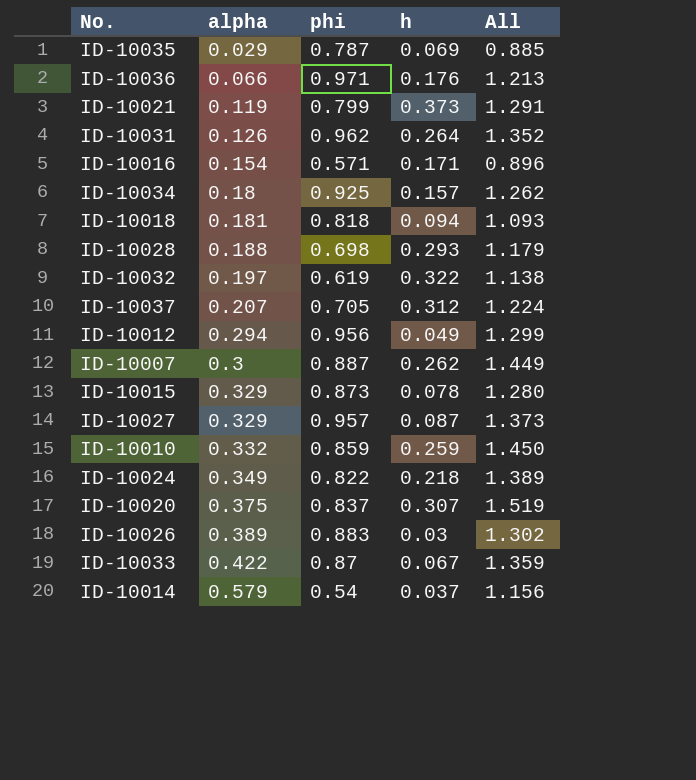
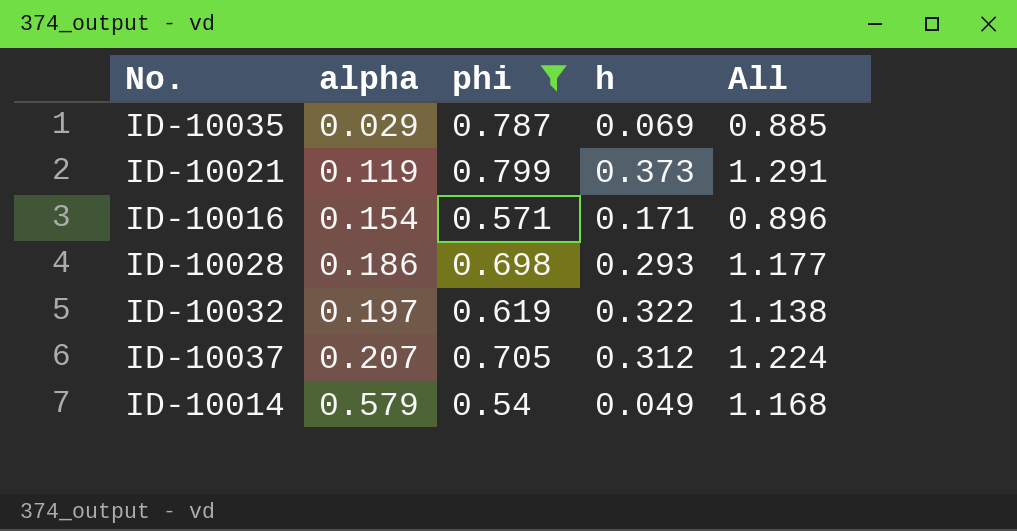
filter: none -> phi <= 0.799
ID-10028 | alpha: 0.188 -> 0.186
ID-10028 | All: 1.179 -> 1.177
ID-10014 | h: 0.037 -> 0.049
ID-10014 | All: 1.156 -> 1.168

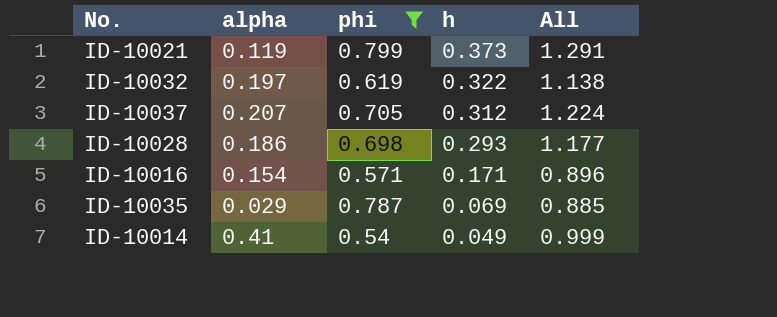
row order: alpha ascending -> h descending
ID-10014 | alpha: 0.579 -> 0.41
ID-10014 | All: 1.168 -> 0.999

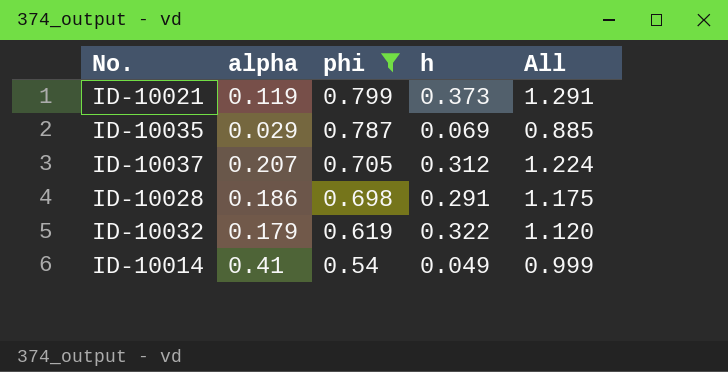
row order: h descending -> phi descending
row ID-10016: 0.154 | 0.571 | 0.171 | 0.896 -> none
ID-10028 | h: 0.293 -> 0.291
ID-10028 | All: 1.177 -> 1.175
ID-10032 | alpha: 0.197 -> 0.179
ID-10032 | All: 1.138 -> 1.120

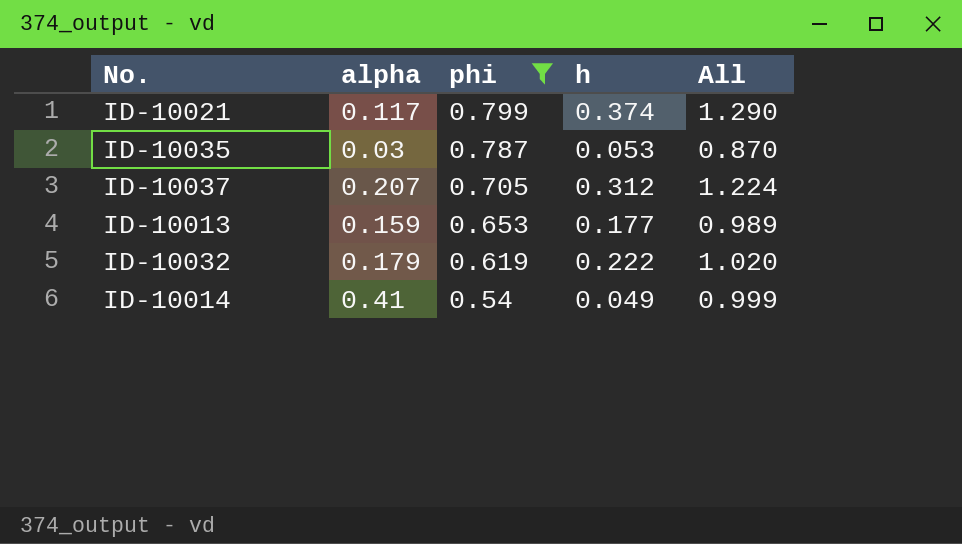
row ID-10028: 0.186 | 0.698 | 0.291 | 1.175 -> none
ID-10021 | alpha: 0.119 -> 0.117
ID-10021 | h: 0.373 -> 0.374
ID-10021 | All: 1.291 -> 1.290
ID-10035 | alpha: 0.029 -> 0.03
ID-10035 | h: 0.069 -> 0.053
ID-10035 | All: 0.885 -> 0.870
row ID-10013: none -> 0.159 | 0.653 | 0.177 | 0.989
ID-10032 | h: 0.322 -> 0.222
ID-10032 | All: 1.120 -> 1.020

